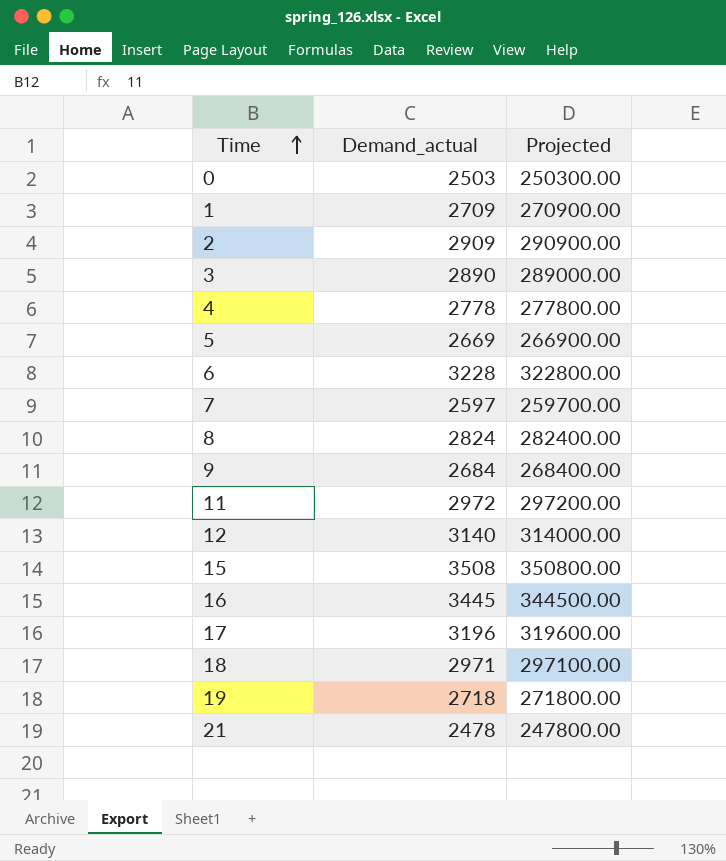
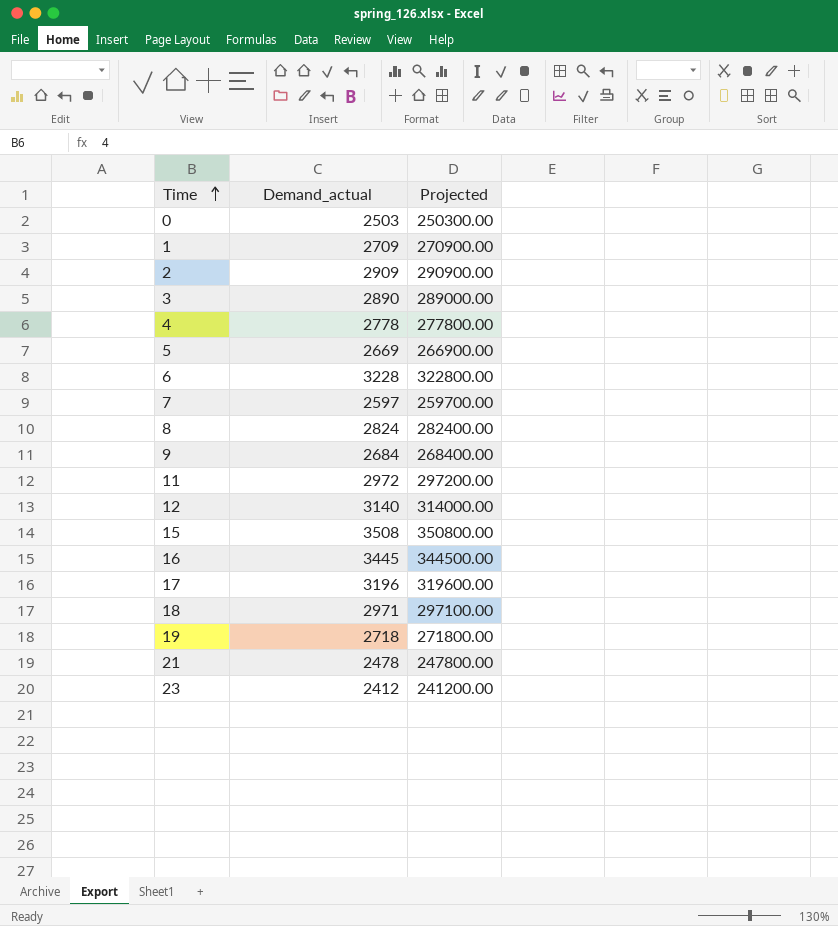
row 23: none -> 2412 | 241200.00

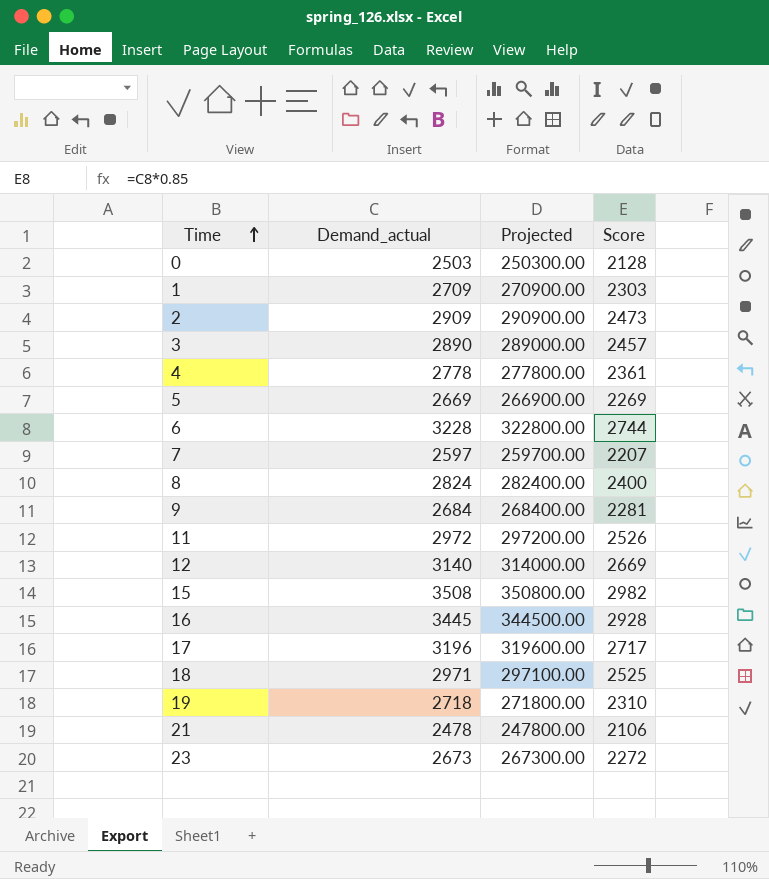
column Score | formula: none -> [Demand_actual] * 0.85
23 | Demand_actual: 2412 -> 2673
23 | Projected: 241200.00 -> 267300.00

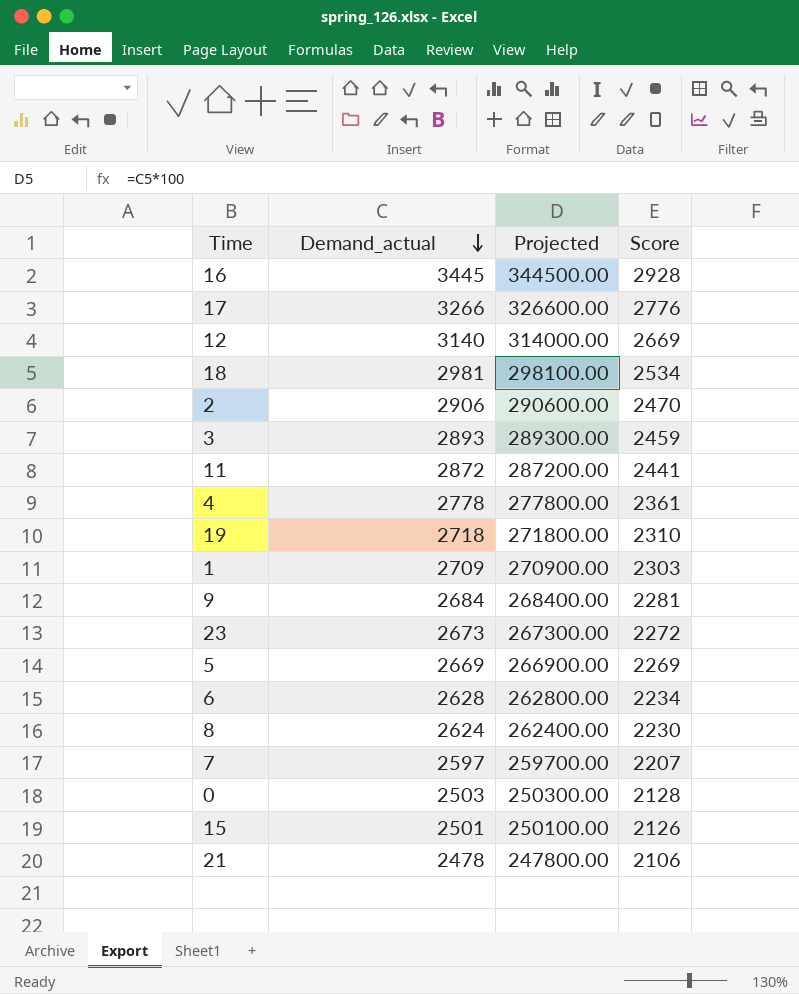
row order: Time ascending -> Demand_actual descending
17 | Demand_actual: 3196 -> 3266
17 | Projected: 319600.00 -> 326600.00
17 | Score: 2717 -> 2776
18 | Demand_actual: 2971 -> 2981
18 | Projected: 297100.00 -> 298100.00
18 | Score: 2525 -> 2534
2 | Demand_actual: 2909 -> 2906
2 | Projected: 290900.00 -> 290600.00
2 | Score: 2473 -> 2470
3 | Demand_actual: 2890 -> 2893
3 | Projected: 289000.00 -> 289300.00
3 | Score: 2457 -> 2459
11 | Demand_actual: 2972 -> 2872
11 | Projected: 297200.00 -> 287200.00
11 | Score: 2526 -> 2441
6 | Demand_actual: 3228 -> 2628
6 | Projected: 322800.00 -> 262800.00
6 | Score: 2744 -> 2234
8 | Demand_actual: 2824 -> 2624
8 | Projected: 282400.00 -> 262400.00
8 | Score: 2400 -> 2230
15 | Demand_actual: 3508 -> 2501
15 | Projected: 350800.00 -> 250100.00
15 | Score: 2982 -> 2126

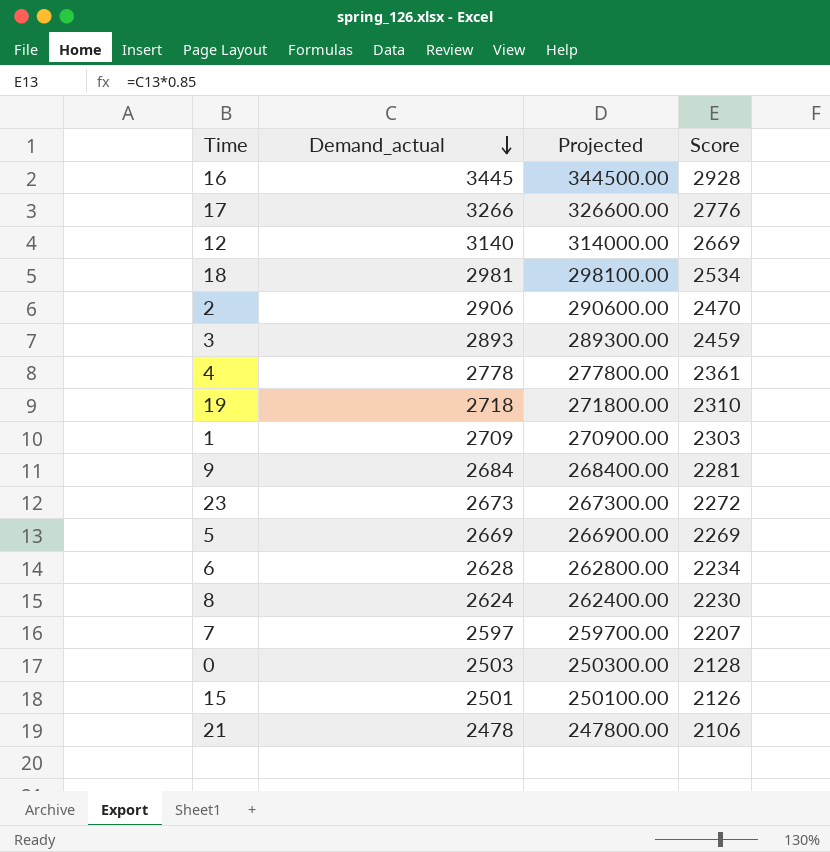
row 11: 2872 | 287200.00 | 2441 -> none

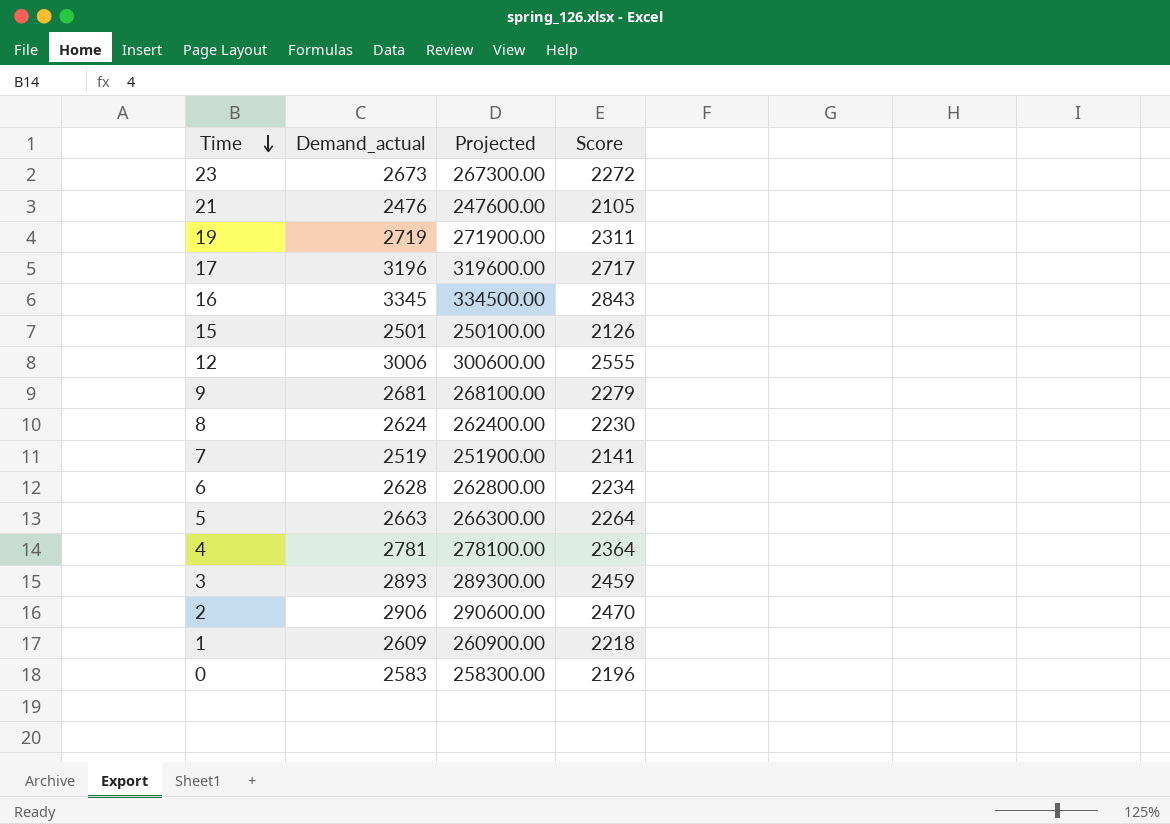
row order: Demand_actual descending -> Time descending
row 18: 2981 | 298100.00 | 2534 -> none
21 | Demand_actual: 2478 -> 2476
21 | Projected: 247800.00 -> 247600.00
21 | Score: 2106 -> 2105
19 | Demand_actual: 2718 -> 2719
19 | Projected: 271800.00 -> 271900.00
19 | Score: 2310 -> 2311
17 | Demand_actual: 3266 -> 3196
17 | Projected: 326600.00 -> 319600.00
17 | Score: 2776 -> 2717
16 | Demand_actual: 3445 -> 3345
16 | Projected: 344500.00 -> 334500.00
16 | Score: 2928 -> 2843
12 | Demand_actual: 3140 -> 3006
12 | Projected: 314000.00 -> 300600.00
12 | Score: 2669 -> 2555
9 | Demand_actual: 2684 -> 2681
9 | Projected: 268400.00 -> 268100.00
9 | Score: 2281 -> 2279
7 | Demand_actual: 2597 -> 2519
7 | Projected: 259700.00 -> 251900.00
7 | Score: 2207 -> 2141
5 | Demand_actual: 2669 -> 2663
5 | Projected: 266900.00 -> 266300.00
5 | Score: 2269 -> 2264
4 | Demand_actual: 2778 -> 2781
4 | Projected: 277800.00 -> 278100.00
4 | Score: 2361 -> 2364
1 | Demand_actual: 2709 -> 2609
1 | Projected: 270900.00 -> 260900.00
1 | Score: 2303 -> 2218
0 | Demand_actual: 2503 -> 2583
0 | Projected: 250300.00 -> 258300.00
0 | Score: 2128 -> 2196

